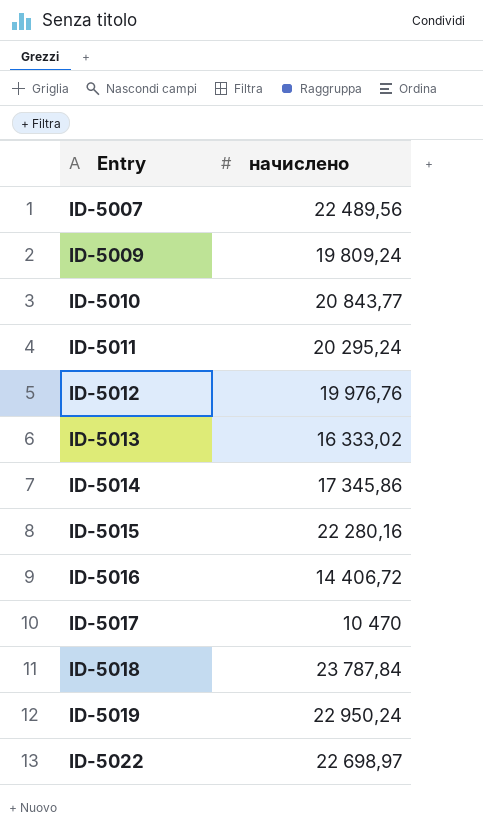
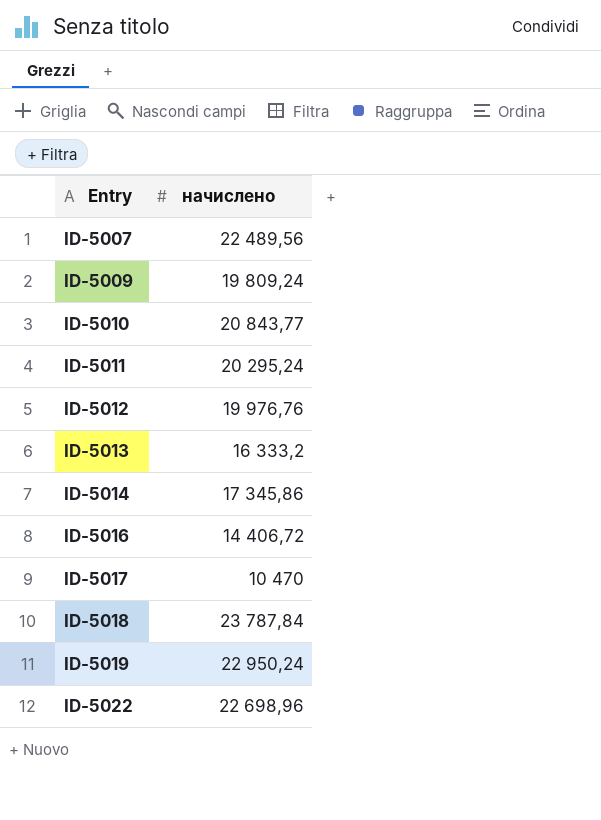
row ID-5015: 22 280,16 -> none
ID-5013 | начислено: 16 333,02 -> 16 333,2
ID-5022 | начислено: 22 698,97 -> 22 698,96

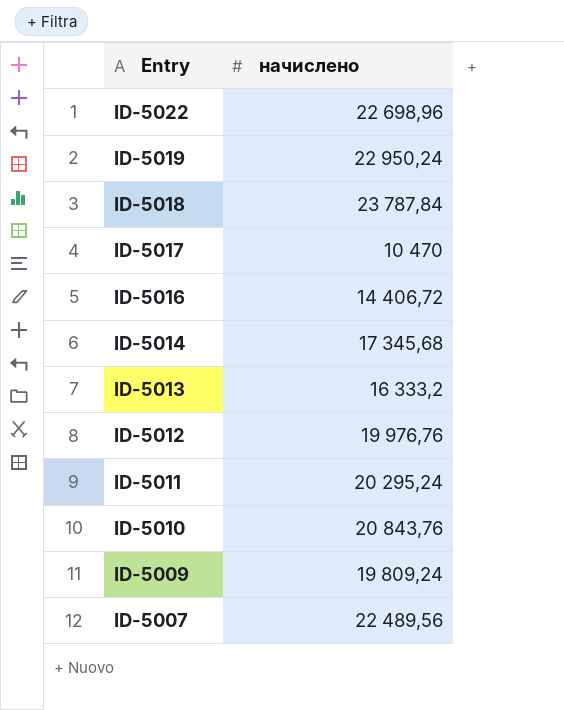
row order: Entry ascending -> Entry descending
ID-5014 | начислено: 17 345,86 -> 17 345,68
ID-5010 | начислено: 20 843,77 -> 20 843,76

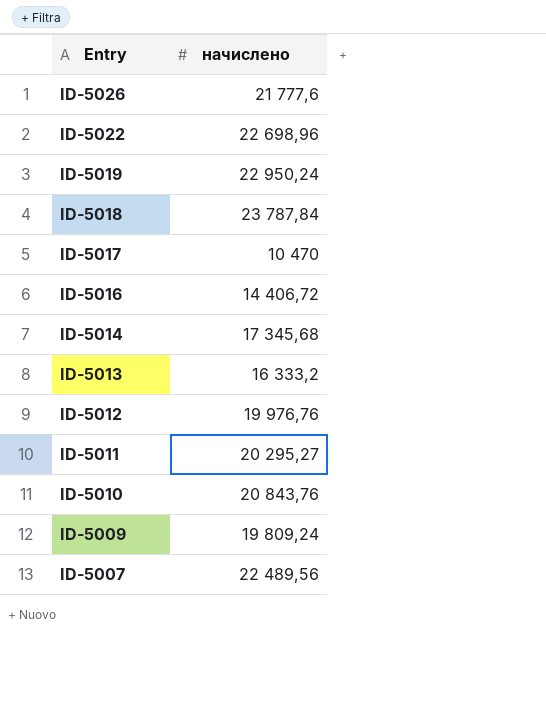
row ID-5026: none -> 21 777,6
ID-5011 | начислено: 20 295,24 -> 20 295,27

